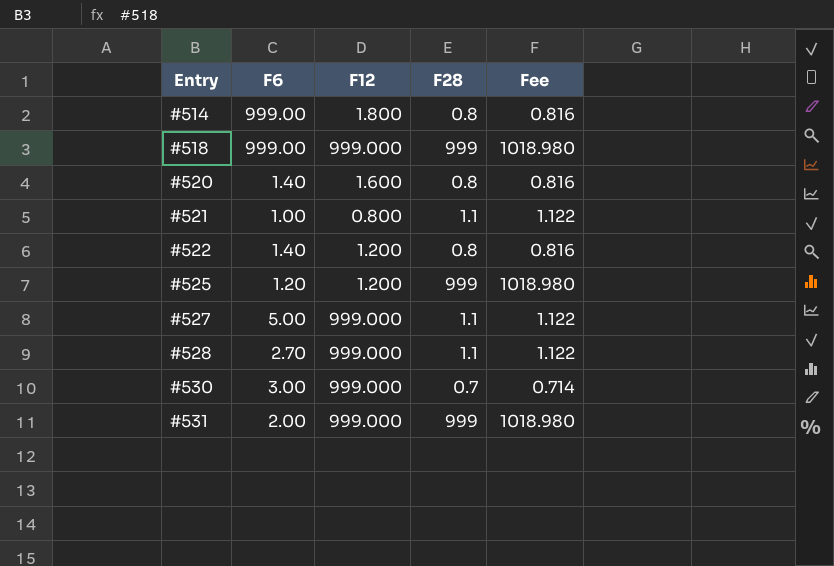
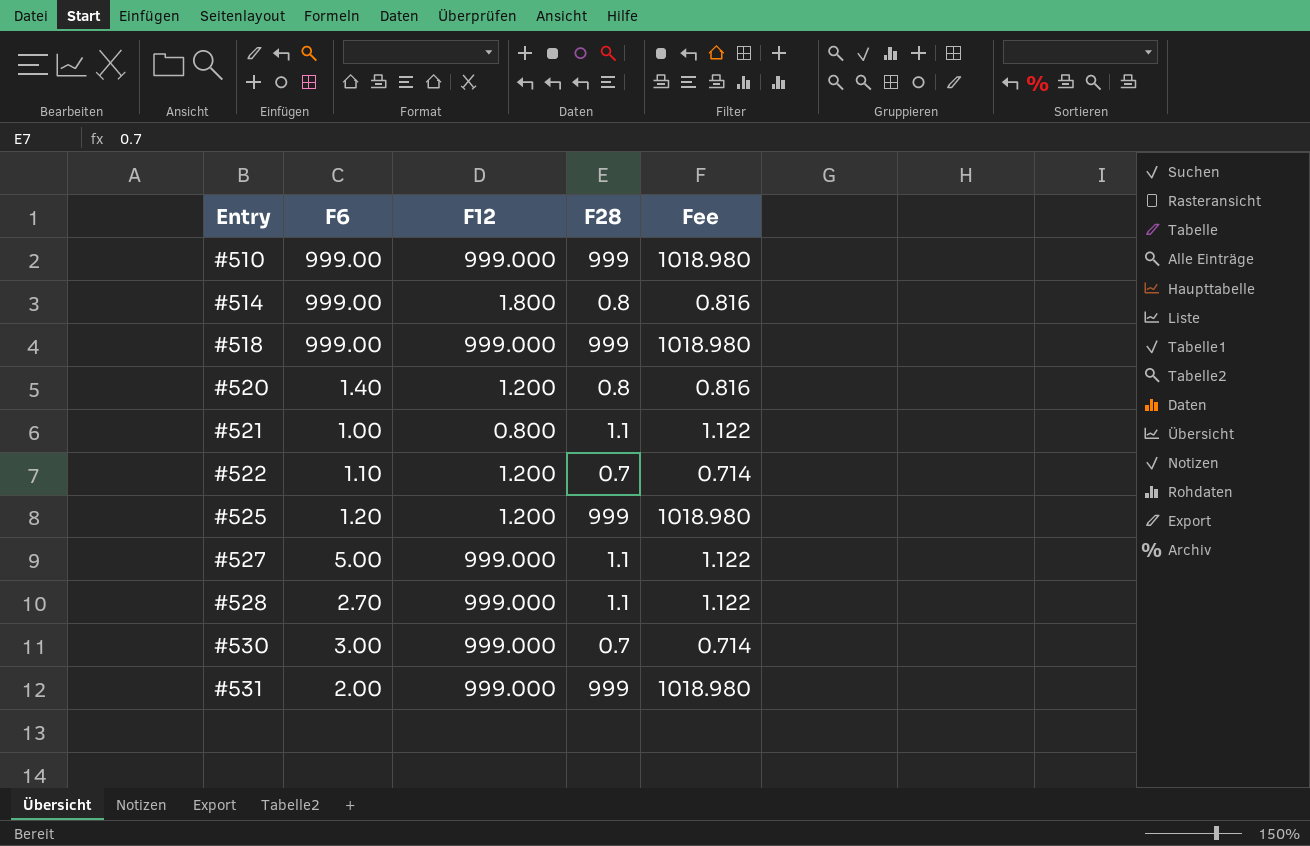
row #510: none -> 999.00 | 999.000 | 999 | 1018.980
#520 | F12: 1.600 -> 1.200
#522 | F6: 1.40 -> 1.10
#522 | F28: 0.8 -> 0.7
#522 | Fee: 0.816 -> 0.714

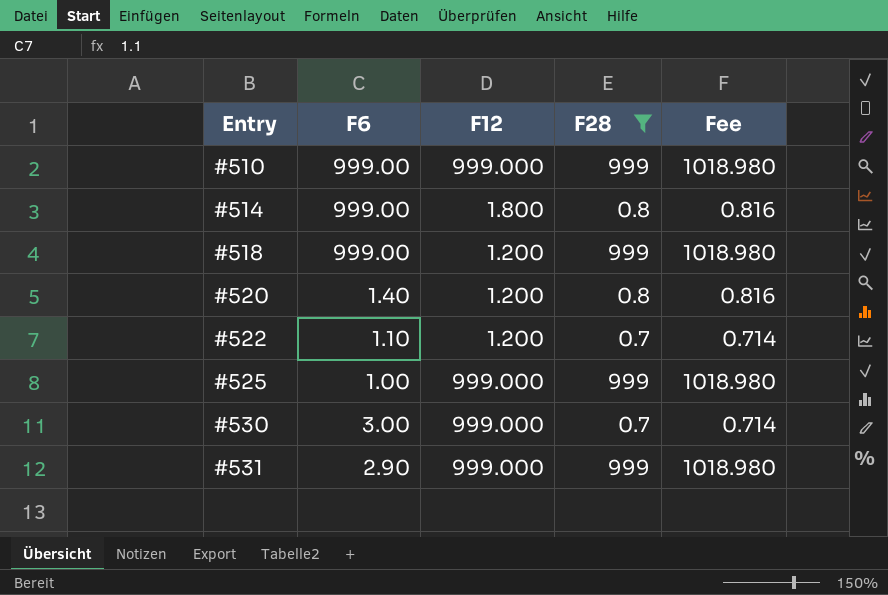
filter: none -> F28 != 1.1
#518 | F12: 999.000 -> 1.200
#525 | F6: 1.20 -> 1.00
#525 | F12: 1.200 -> 999.000
#531 | F6: 2.00 -> 2.90

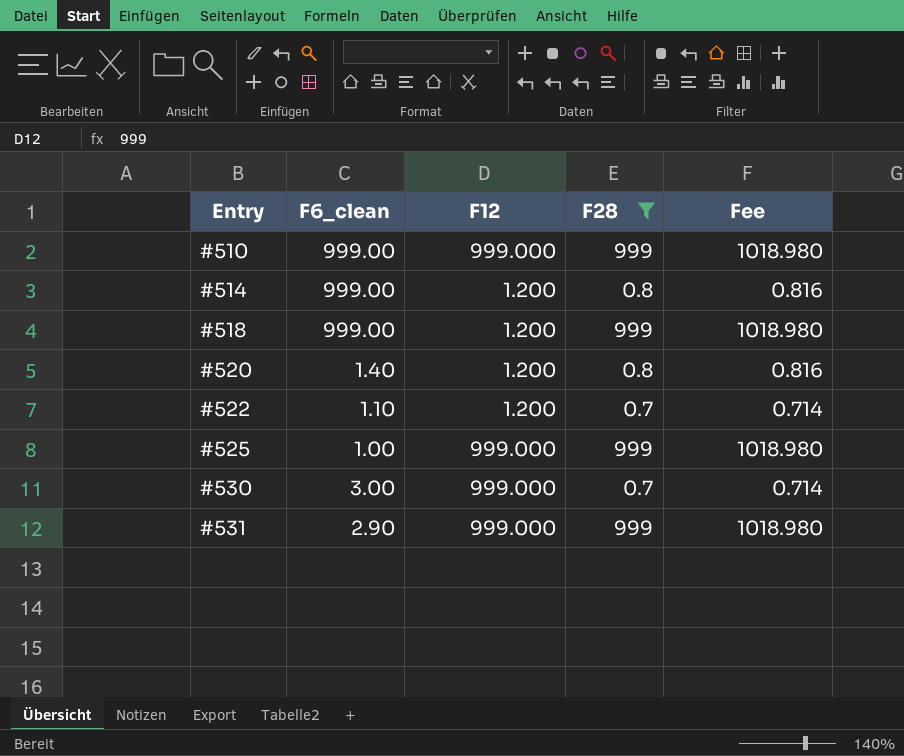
column name: F6 -> F6_clean
#514 | F12: 1.800 -> 1.200

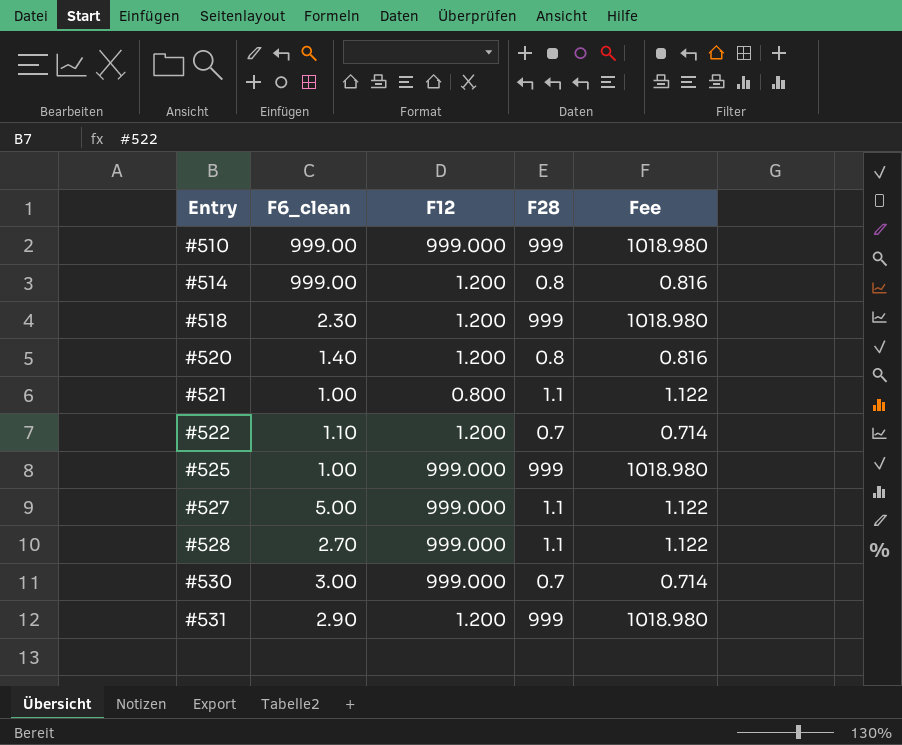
filter: F28 != 1.1 -> none
#518 | F6_clean: 999.00 -> 2.30
#531 | F12: 999.000 -> 1.200

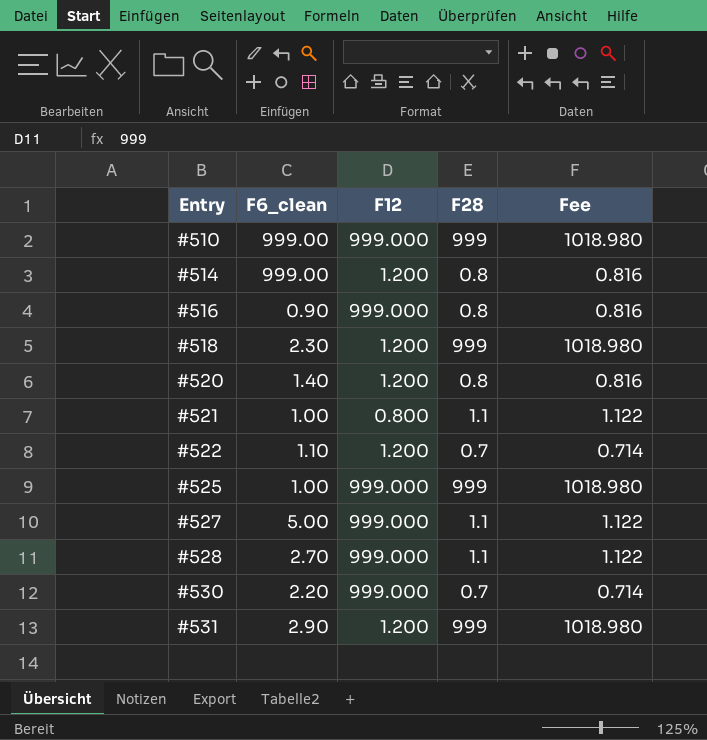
row #516: none -> 0.90 | 999.000 | 0.8 | 0.816
#530 | F6_clean: 3.00 -> 2.20

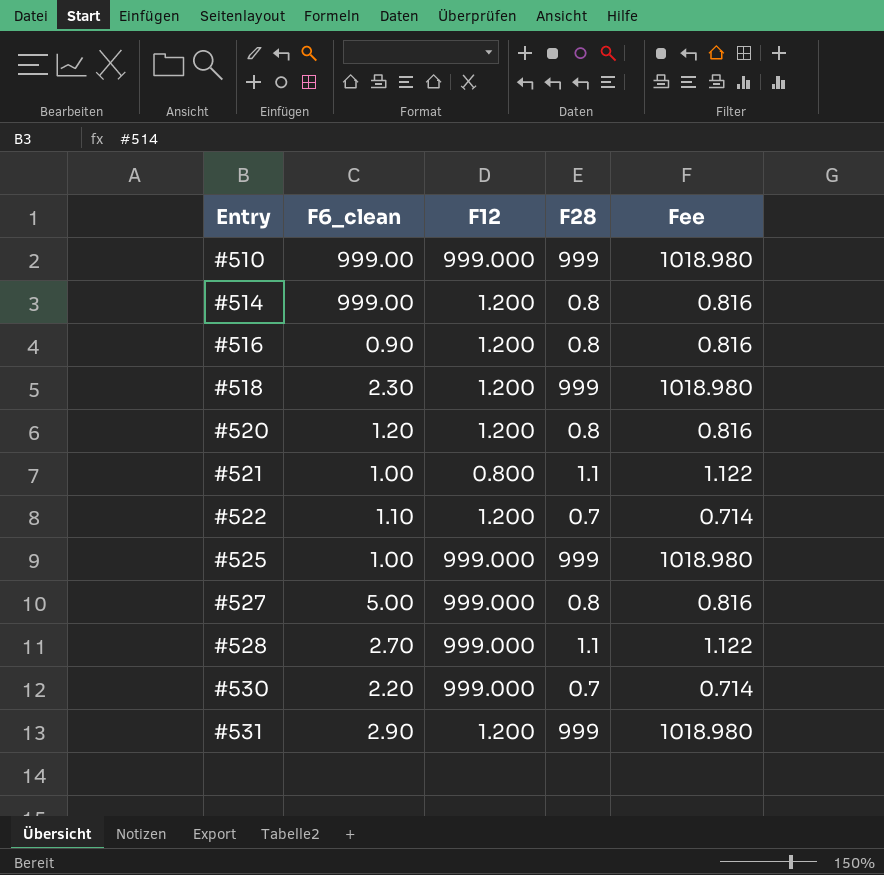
#516 | F12: 999.000 -> 1.200
#520 | F6_clean: 1.40 -> 1.20
#527 | F28: 1.1 -> 0.8
#527 | Fee: 1.122 -> 0.816

